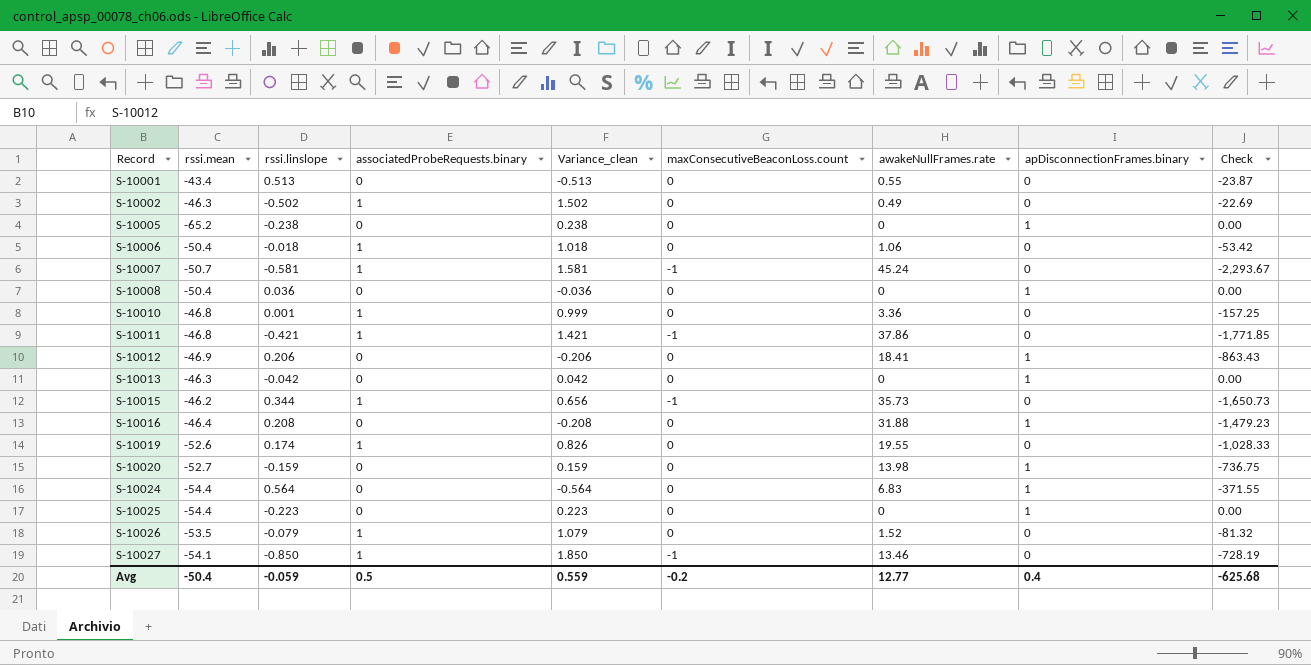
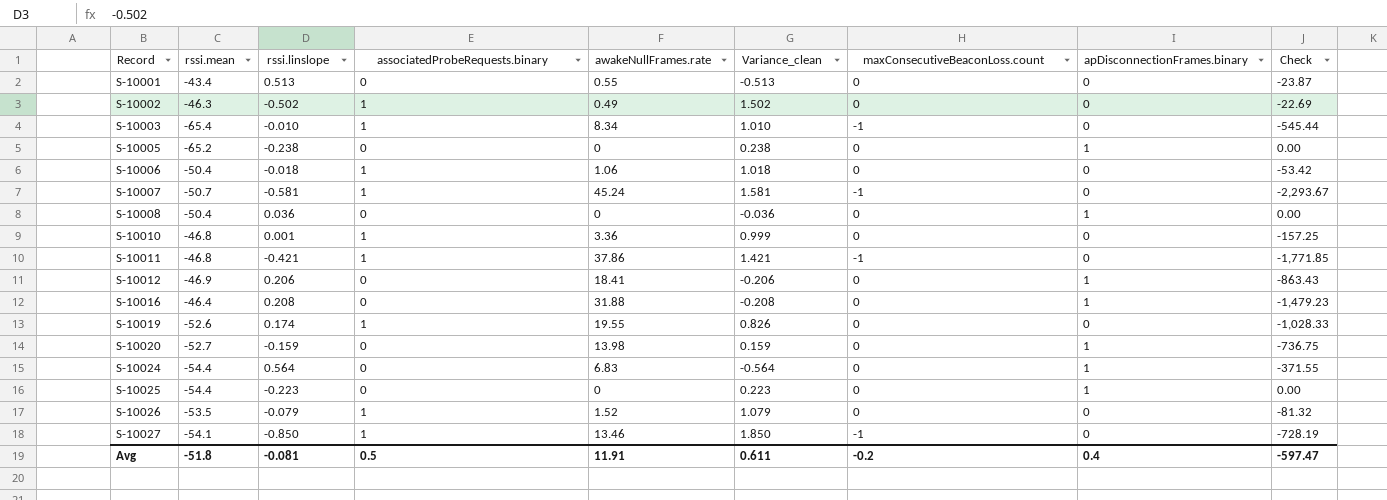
column awakeNullFrames.rate | position: 7 -> 5
row S-10013: -46.3 | -0.042 | 0 | 0.042 | 0 | 0 | 1 | 0.00 -> none
row S-10015: -46.2 | 0.344 | 1 | 0.656 | -1 | 35.73 | 0 | -1,650.73 -> none
row S-10003: none -> -65.4 | -0.010 | 1 | 8.34 | 1.010 | -1 | 0 | -545.44
Avg | rssi.mean: -50.4 -> -51.8
Avg | rssi.linslope: -0.059 -> -0.081
Avg | awakeNullFrames.rate: 12.77 -> 11.91
Avg | Variance_clean: 0.559 -> 0.611
Avg | Check: -625.68 -> -597.47

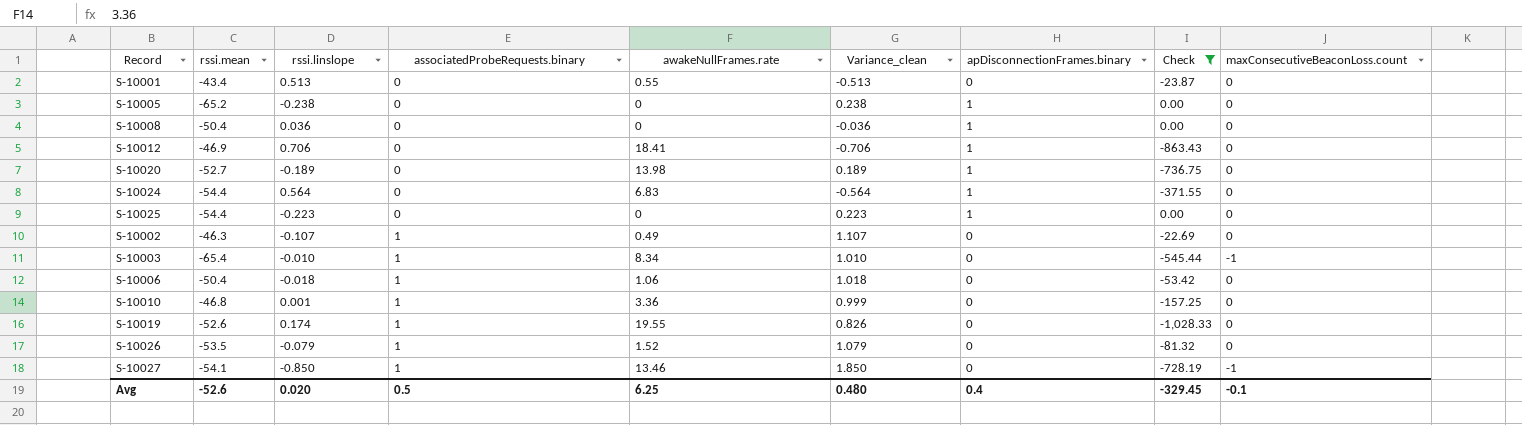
filter: none -> Check >= -1,028.33
row order: Record ascending -> associatedProbeRequests.binary ascending
column maxConsecutiveBeaconLoss.count | position: 7 -> 9
S-10012 | rssi.linslope: 0.206 -> 0.706
S-10012 | Variance_clean: -0.206 -> -0.706
S-10020 | rssi.linslope: -0.159 -> -0.189
S-10020 | Variance_clean: 0.159 -> 0.189
S-10002 | rssi.linslope: -0.502 -> -0.107
S-10002 | Variance_clean: 1.502 -> 1.107
Avg | rssi.mean: -51.8 -> -52.6
Avg | rssi.linslope: -0.081 -> 0.020
Avg | awakeNullFrames.rate: 11.91 -> 6.25
Avg | Variance_clean: 0.611 -> 0.480
Avg | Check: -597.47 -> -329.45
Avg | maxConsecutiveBeaconLoss.count: -0.2 -> -0.1

